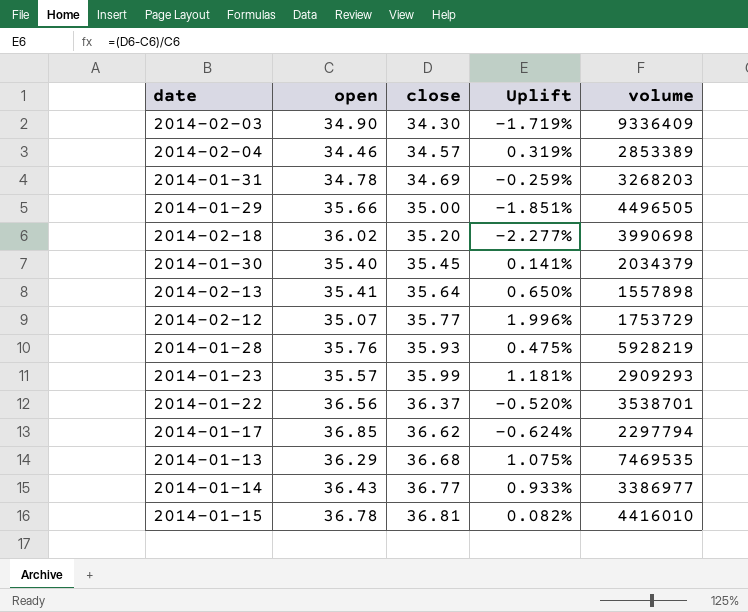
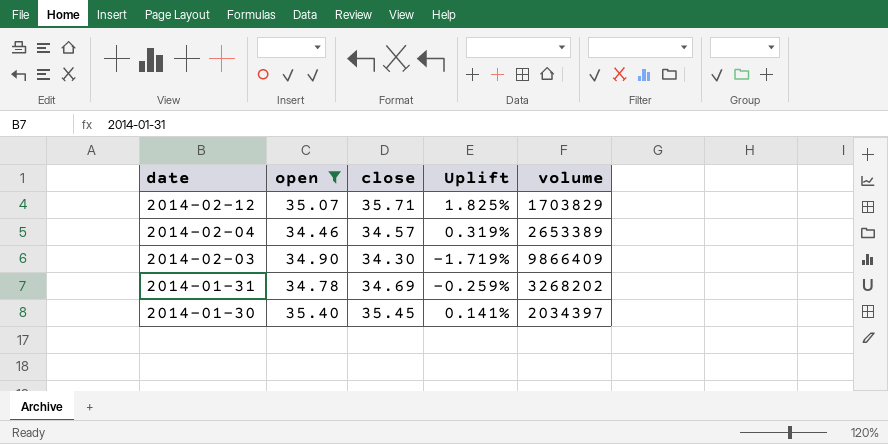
filter: none -> open <= 35.40
row order: close ascending -> date descending
2014-02-12 | close: 35.77 -> 35.71
2014-02-12 | Uplift: 1.996% -> 1.825%
2014-02-12 | volume: 1753729 -> 1703829
2014-02-04 | volume: 2853389 -> 2653389
2014-02-03 | volume: 9336409 -> 9866409
2014-01-31 | volume: 3268203 -> 3268202
2014-01-30 | volume: 2034379 -> 2034397

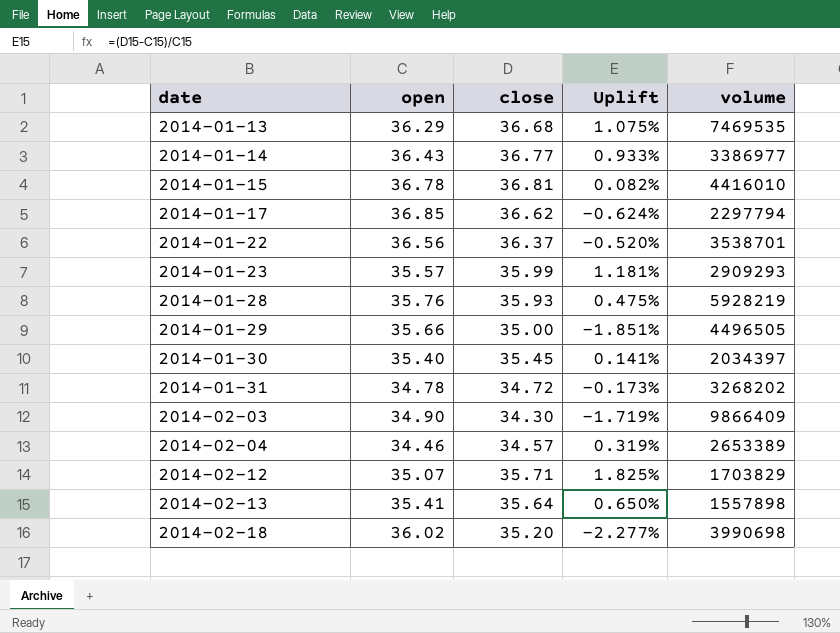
filter: open <= 35.40 -> none
row order: date descending -> date ascending
2014-01-31 | close: 34.69 -> 34.72
2014-01-31 | Uplift: -0.259% -> -0.173%

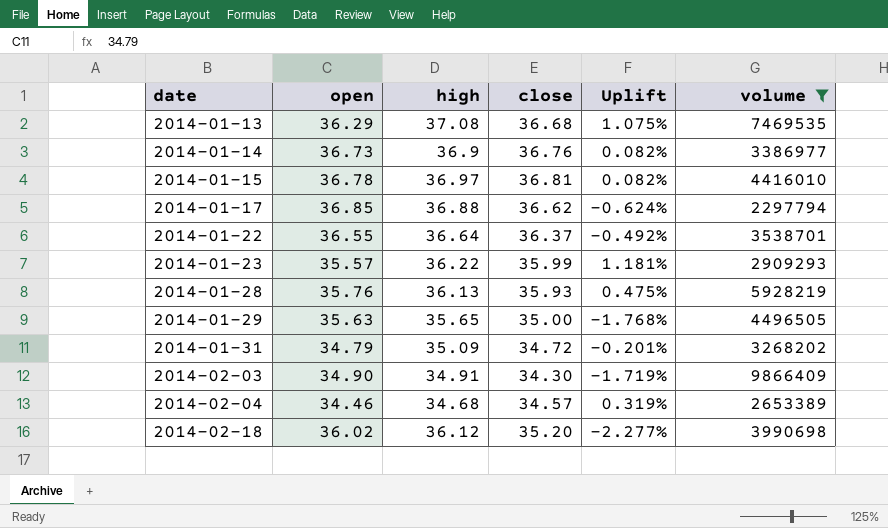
filter: none -> volume >= 2297794
column high | position: none -> 3
2014-01-14 | open: 36.43 -> 36.73
2014-01-14 | close: 36.77 -> 36.76
2014-01-14 | Uplift: 0.933% -> 0.082%
2014-01-22 | open: 36.56 -> 36.55
2014-01-22 | Uplift: -0.520% -> -0.492%
2014-01-29 | open: 35.66 -> 35.63
2014-01-29 | Uplift: -1.851% -> -1.768%
2014-01-31 | open: 34.78 -> 34.79
2014-01-31 | Uplift: -0.173% -> -0.201%

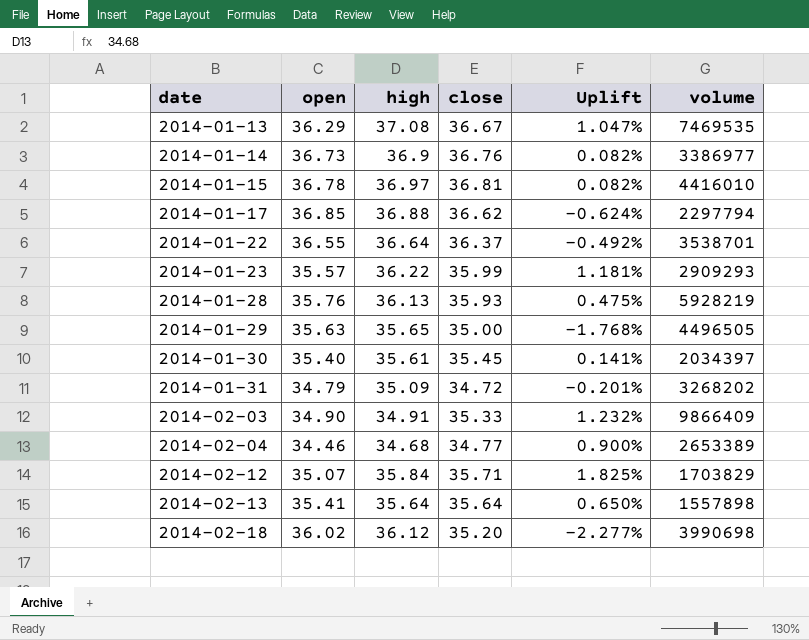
filter: volume >= 2297794 -> none
2014-01-13 | close: 36.68 -> 36.67
2014-01-13 | Uplift: 1.075% -> 1.047%
2014-02-03 | close: 34.30 -> 35.33
2014-02-03 | Uplift: -1.719% -> 1.232%
2014-02-04 | close: 34.57 -> 34.77
2014-02-04 | Uplift: 0.319% -> 0.900%

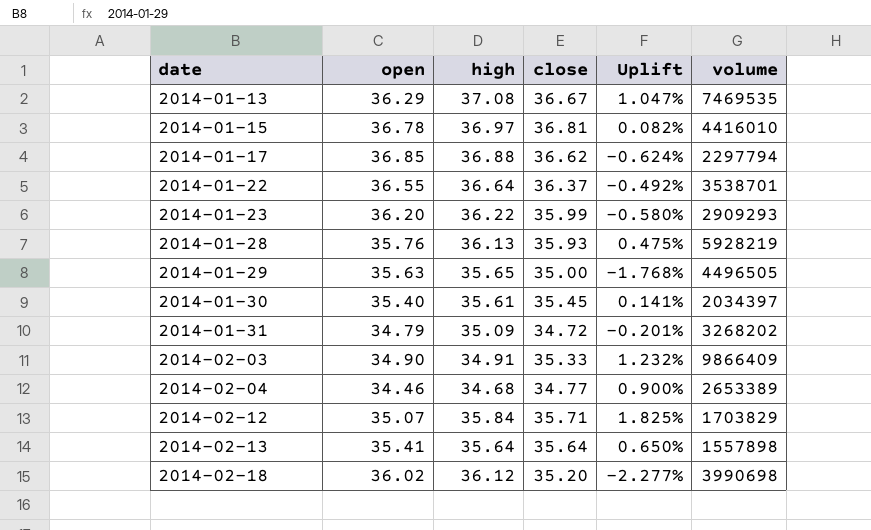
row 2014-01-14: 36.73 | 36.9 | 36.76 | 0.082% | 3386977 -> none
2014-01-23 | open: 35.57 -> 36.20
2014-01-23 | Uplift: 1.181% -> -0.580%

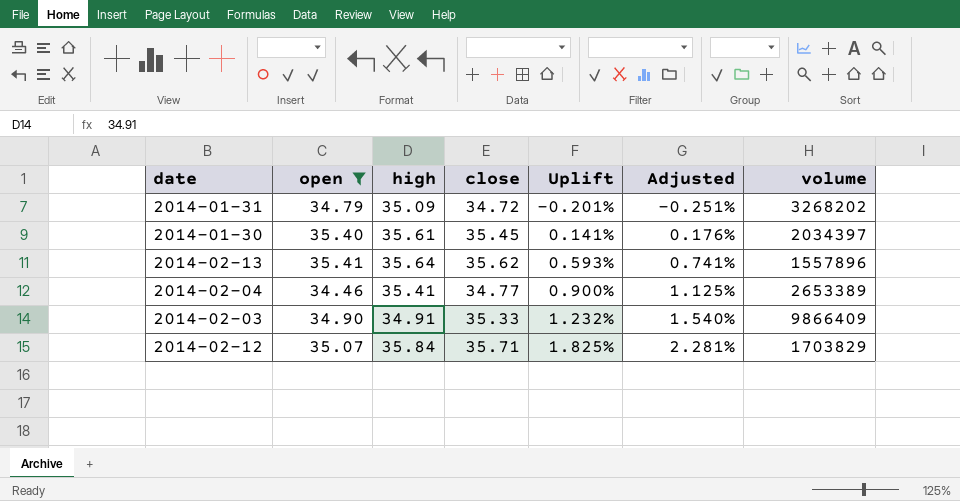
filter: none -> open <= 35.41
row order: date ascending -> Uplift ascending
column Adjusted | formula: none -> [Uplift] * 1.25
2014-02-13 | close: 35.64 -> 35.62
2014-02-13 | Uplift: 0.650% -> 0.593%
2014-02-13 | volume: 1557898 -> 1557896
2014-02-04 | high: 34.68 -> 35.41

